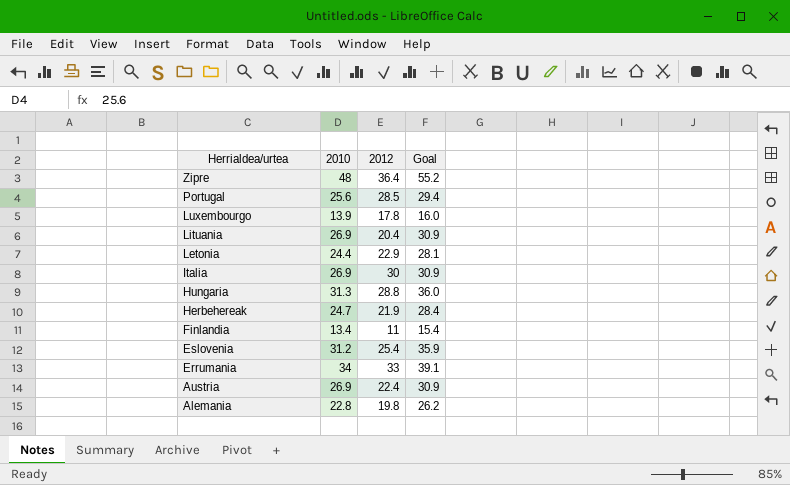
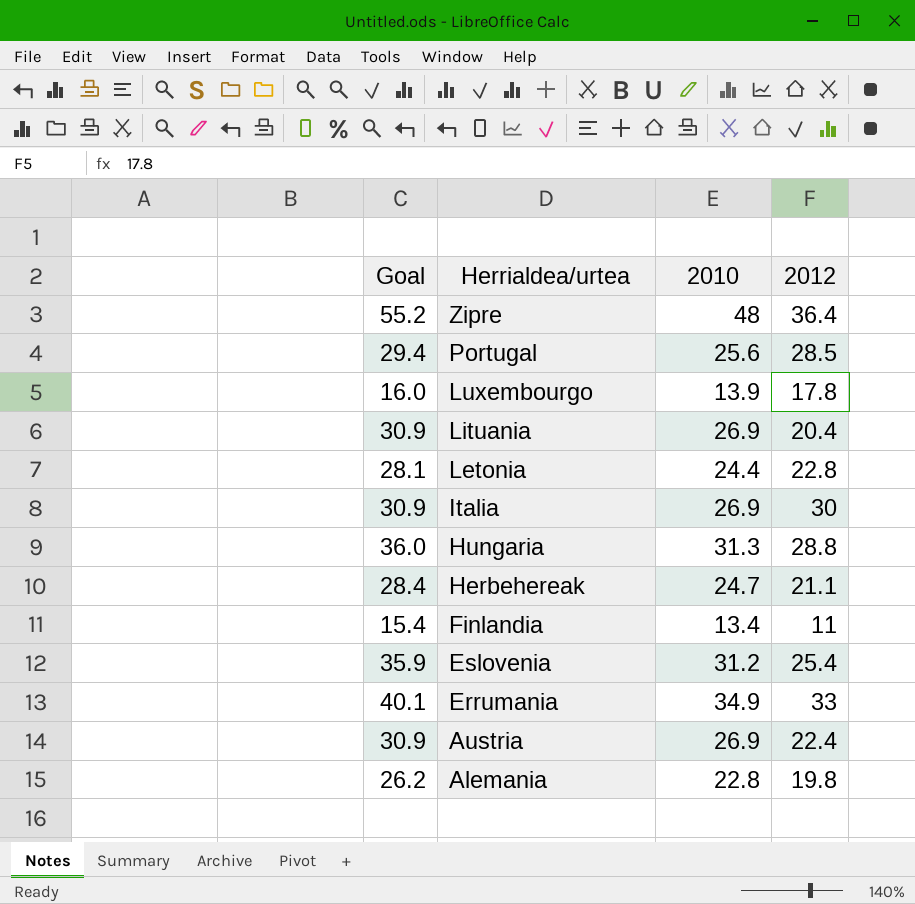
column Goal | position: 4 -> 1
Letonia | 2012: 22.9 -> 22.8
Herbehereak | 2012: 21.9 -> 21.1
Errumania | Goal: 39.1 -> 40.1
Errumania | 2010: 34 -> 34.9

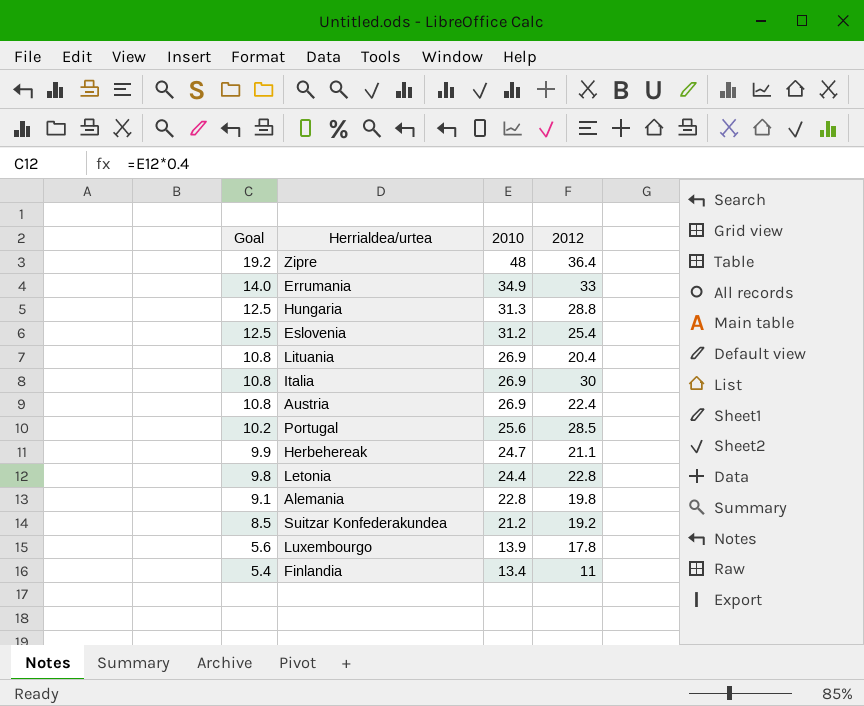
row order: Herrialdea/urtea descending -> Goal descending
column Goal | formula: [2010] * 1.15 -> [2010] * 0.4
row Suitzar Konfederakundea: none -> 8.5 | 21.2 | 19.2

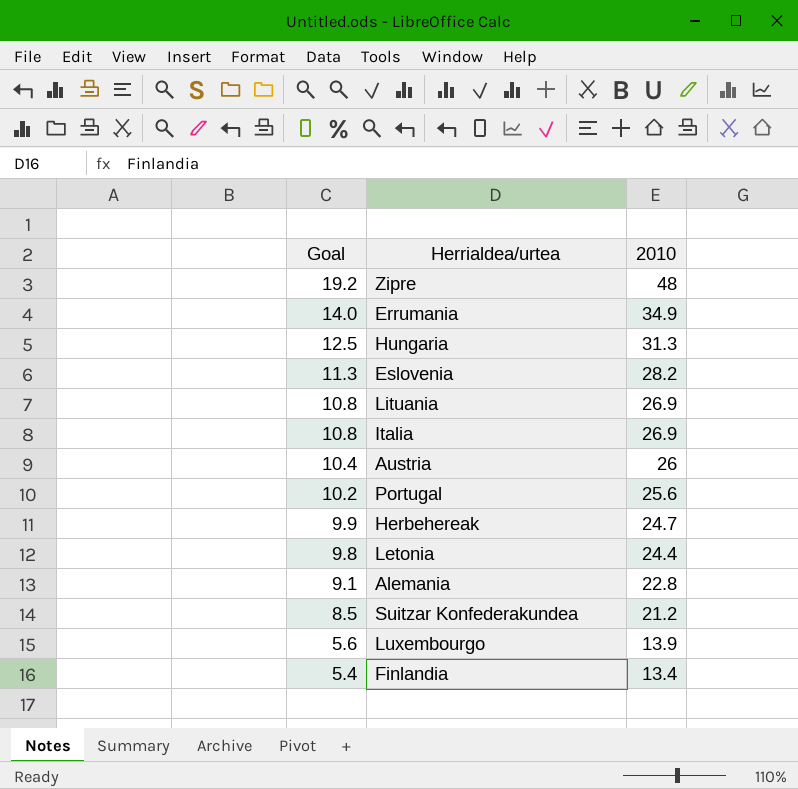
column 2012 | position: 4 -> none
Eslovenia | Goal: 12.5 -> 11.3
Eslovenia | 2010: 31.2 -> 28.2
Austria | Goal: 10.8 -> 10.4
Austria | 2010: 26.9 -> 26

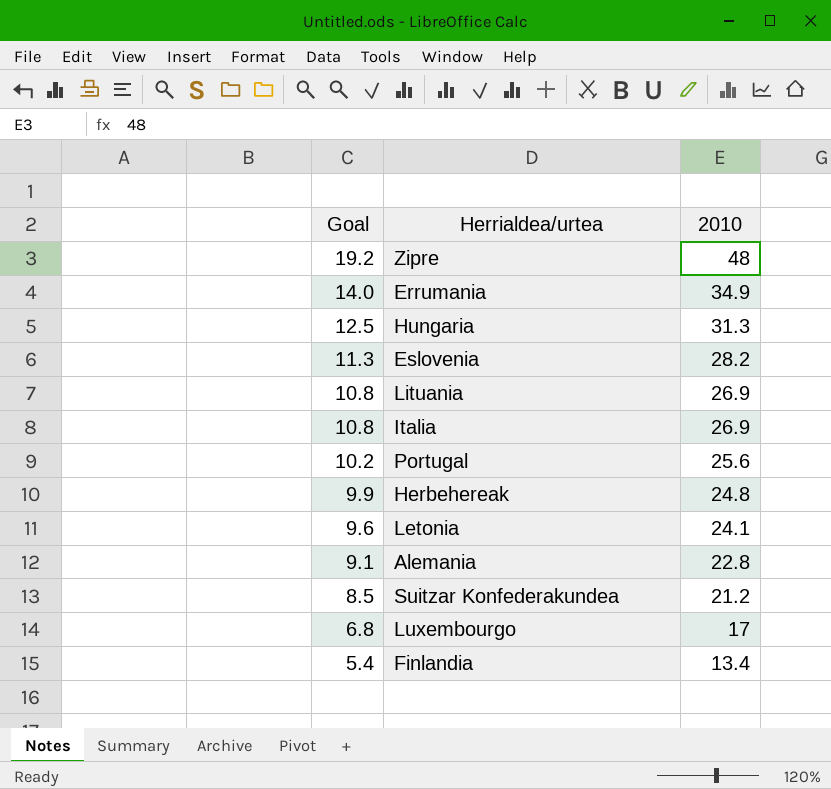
row Austria: 10.4 | 26 -> none
Herbehereak | 2010: 24.7 -> 24.8
Letonia | Goal: 9.8 -> 9.6
Letonia | 2010: 24.4 -> 24.1
Luxembourgo | Goal: 5.6 -> 6.8
Luxembourgo | 2010: 13.9 -> 17

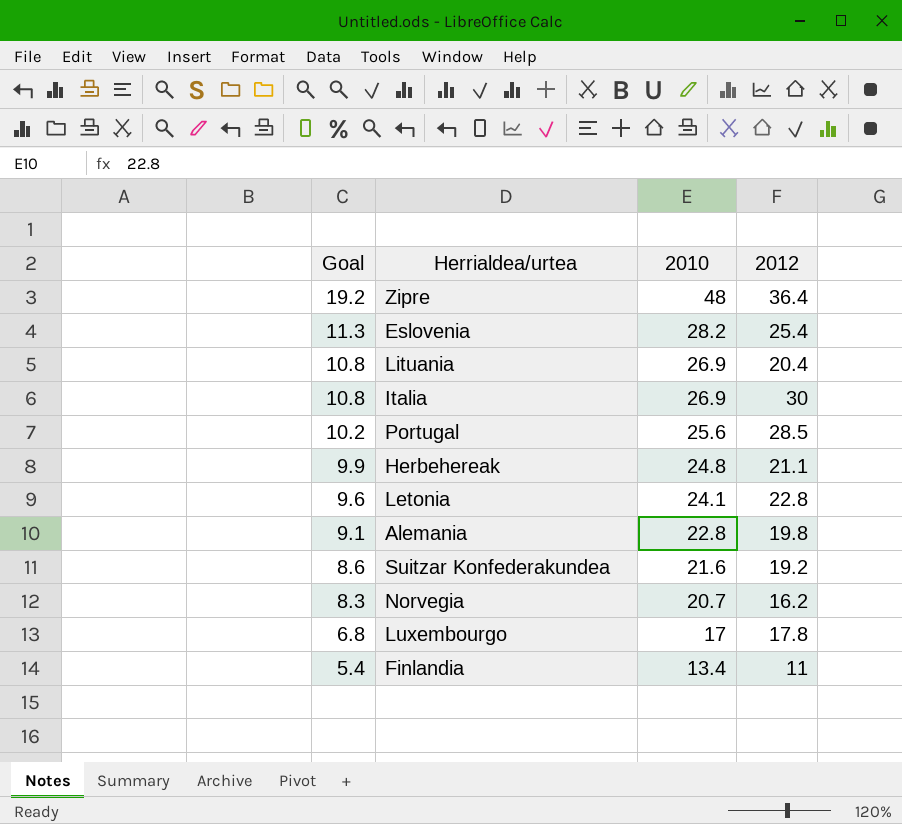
column 2012 | position: none -> 4
row Errumania: 14.0 | 34.9 -> none
row Hungaria: 12.5 | 31.3 -> none
Suitzar Konfederakundea | Goal: 8.5 -> 8.6
Suitzar Konfederakundea | 2010: 21.2 -> 21.6
row Norvegia: none -> 8.3 | 20.7 | 16.2

